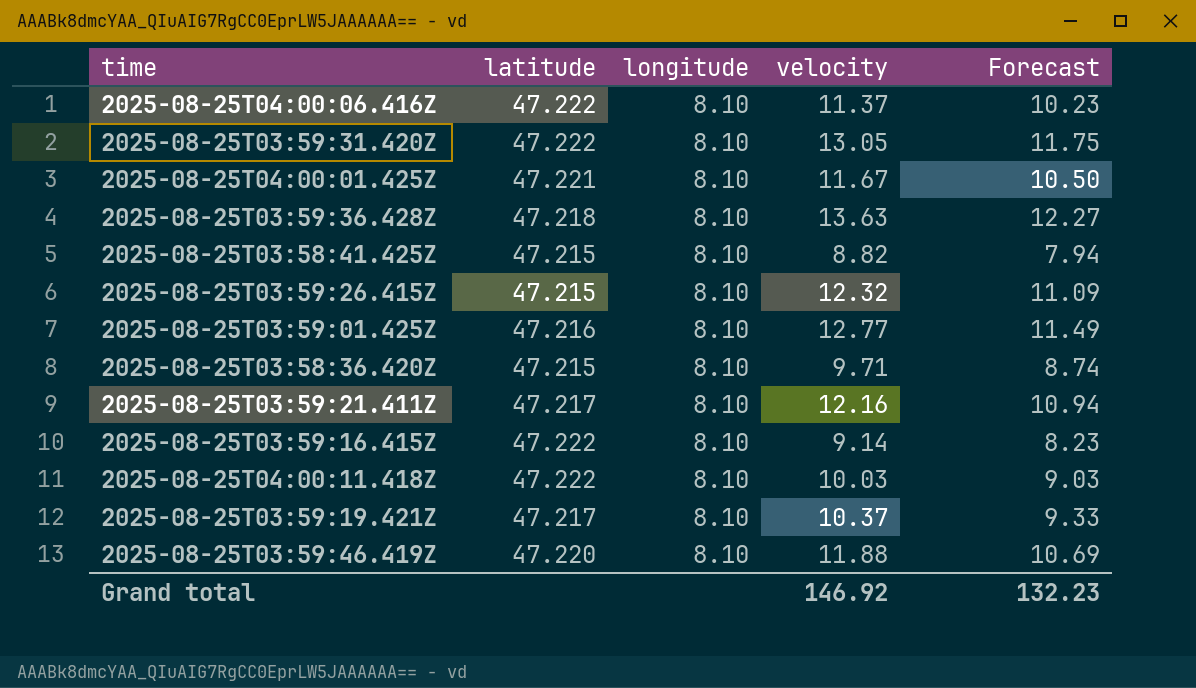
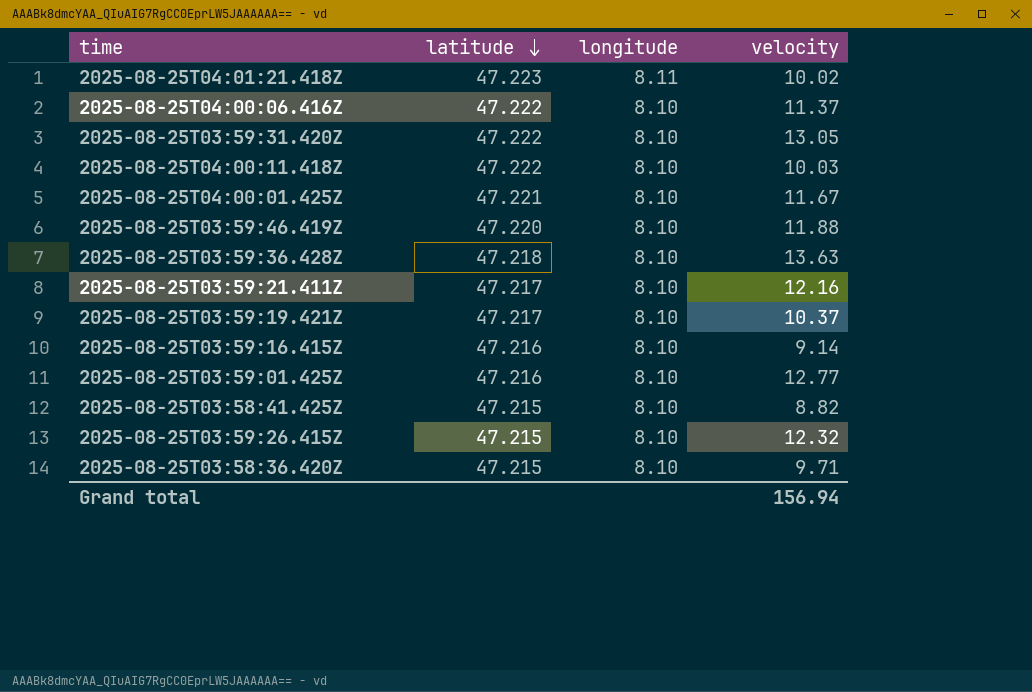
row order: none -> latitude descending
column Forecast | formula: [velocity] * 0.9 -> none
row 2025-08-25T04:01:21.418Z: none -> 47.223 | 8.11 | 10.02
2025-08-25T03:59:16.415Z | latitude: 47.222 -> 47.216
Grand total | velocity: 146.92 -> 156.94

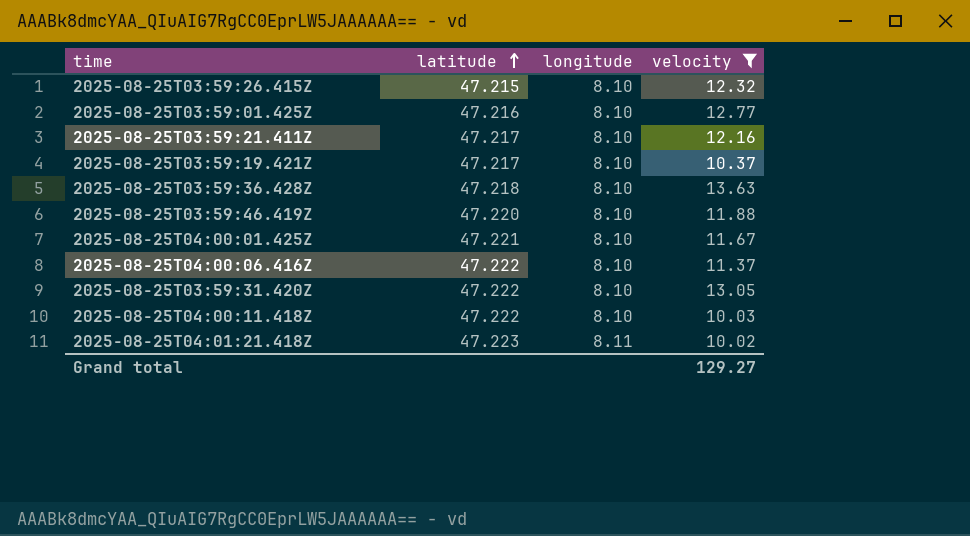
filter: none -> velocity >= 10.02
row order: latitude descending -> latitude ascending
Grand total | velocity: 156.94 -> 129.27

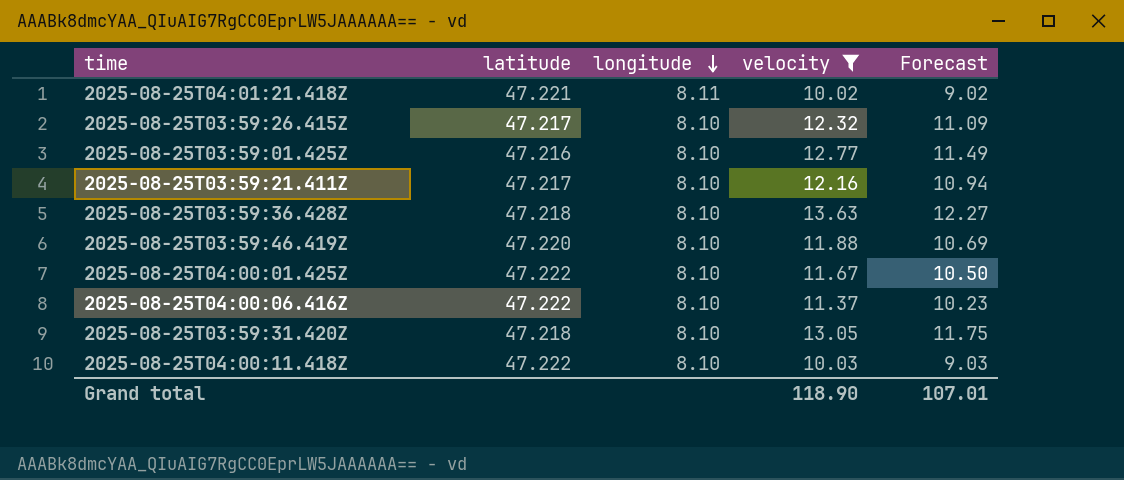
row order: latitude ascending -> longitude descending
column Forecast | formula: none -> [velocity] * 0.9
row 2025-08-25T03:59:19.421Z: 47.217 | 8.10 | 10.37 -> none
2025-08-25T04:01:21.418Z | latitude: 47.223 -> 47.221
2025-08-25T03:59:26.415Z | latitude: 47.215 -> 47.217
2025-08-25T04:00:01.425Z | latitude: 47.221 -> 47.222
2025-08-25T03:59:31.420Z | latitude: 47.222 -> 47.218
Grand total | velocity: 129.27 -> 118.90

